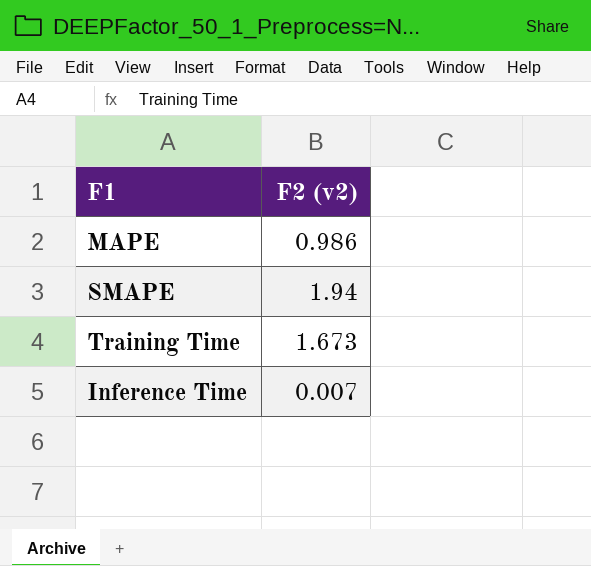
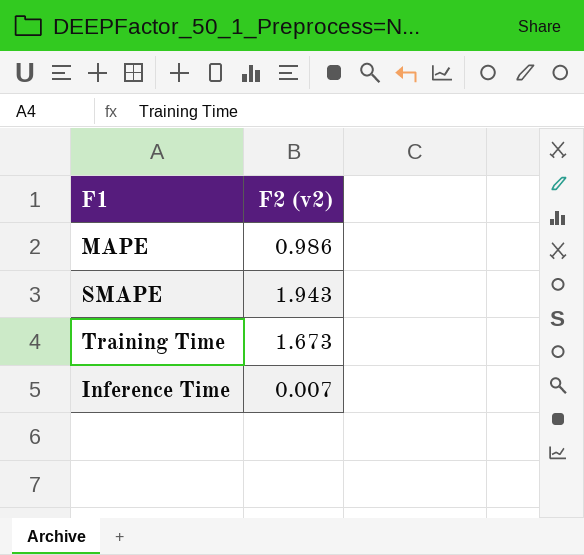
SMAPE | F2 (v2): 1.94 -> 1.943

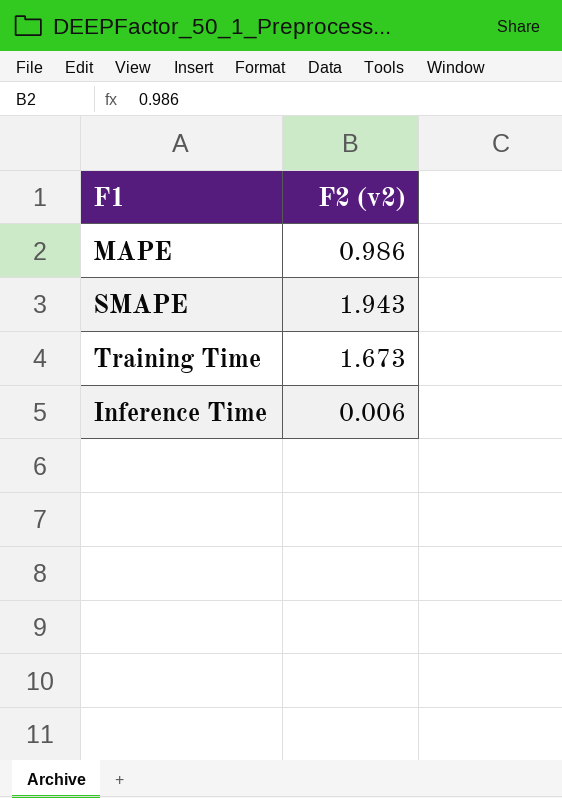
Inference Time | F2 (v2): 0.007 -> 0.006

